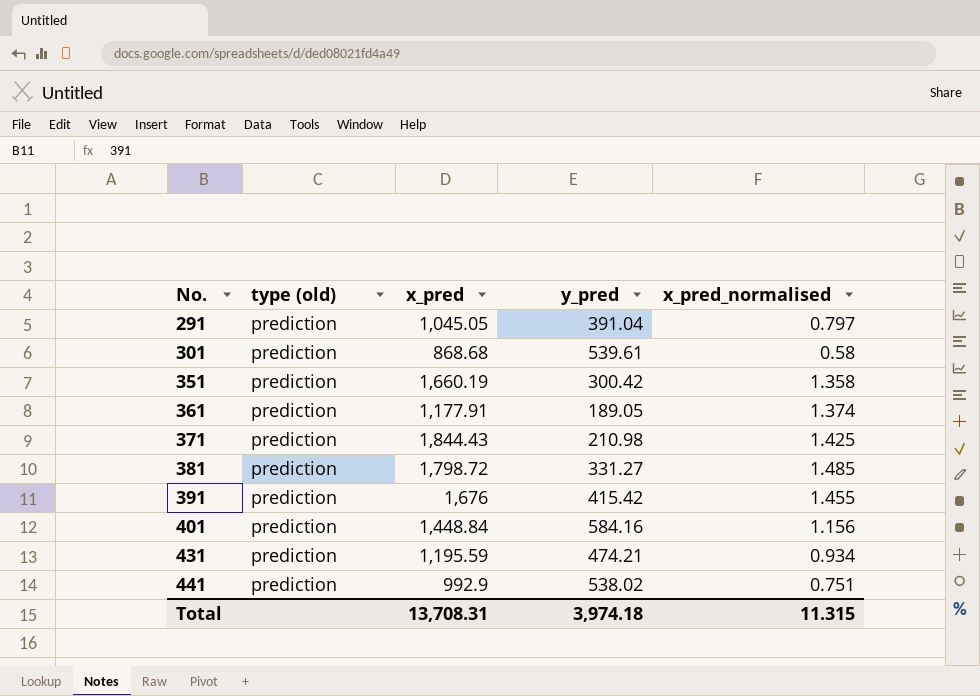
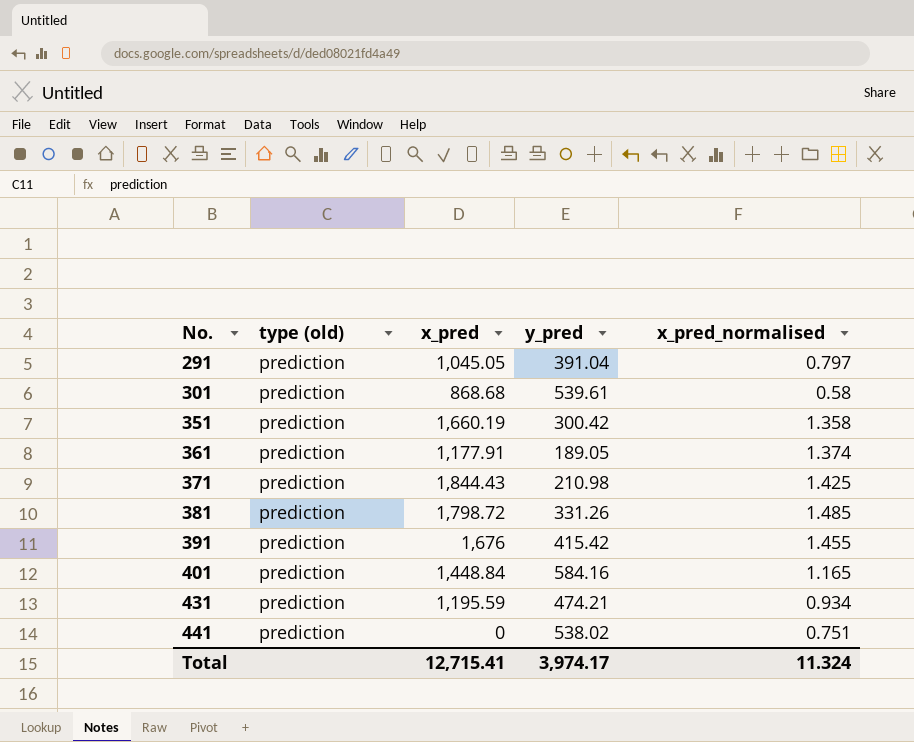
381 | y_pred: 331.27 -> 331.26
401 | x_pred_normalised: 1.156 -> 1.165
441 | x_pred: 992.9 -> 0
Total | x_pred: 13,708.31 -> 12,715.41
Total | y_pred: 3,974.18 -> 3,974.17
Total | x_pred_normalised: 11.315 -> 11.324

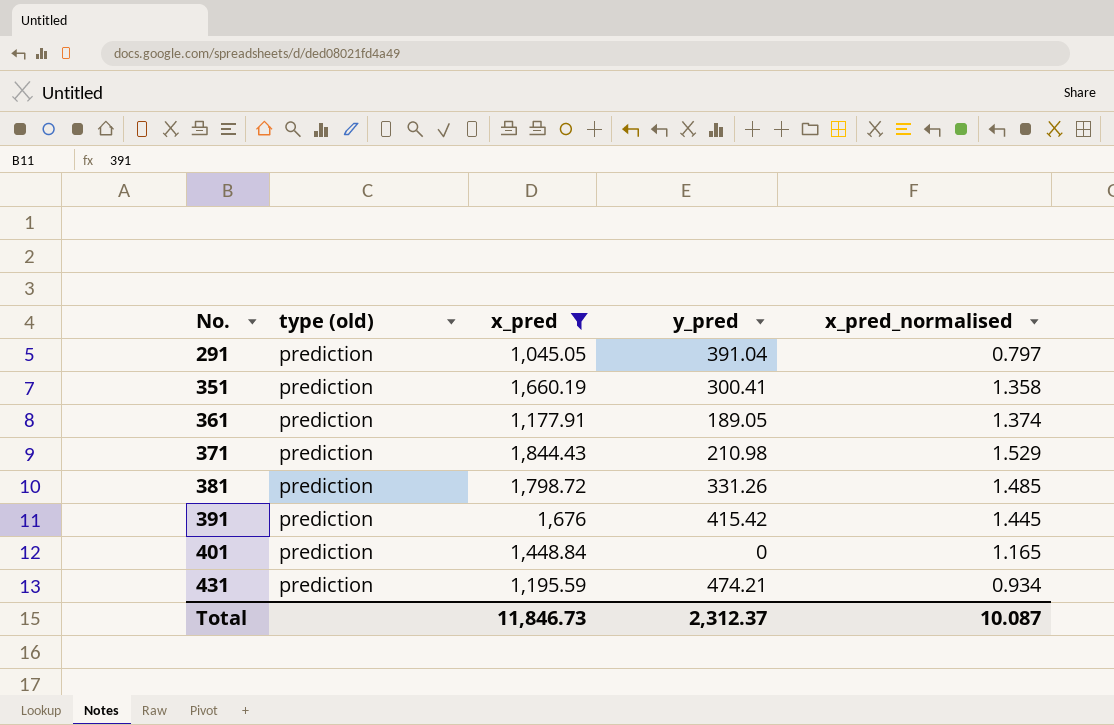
filter: none -> x_pred >= 1,045.05
351 | y_pred: 300.42 -> 300.41
371 | x_pred_normalised: 1.425 -> 1.529
391 | x_pred_normalised: 1.455 -> 1.445
401 | y_pred: 584.16 -> 0
Total | x_pred: 12,715.41 -> 11,846.73
Total | y_pred: 3,974.17 -> 2,312.37
Total | x_pred_normalised: 11.324 -> 10.087

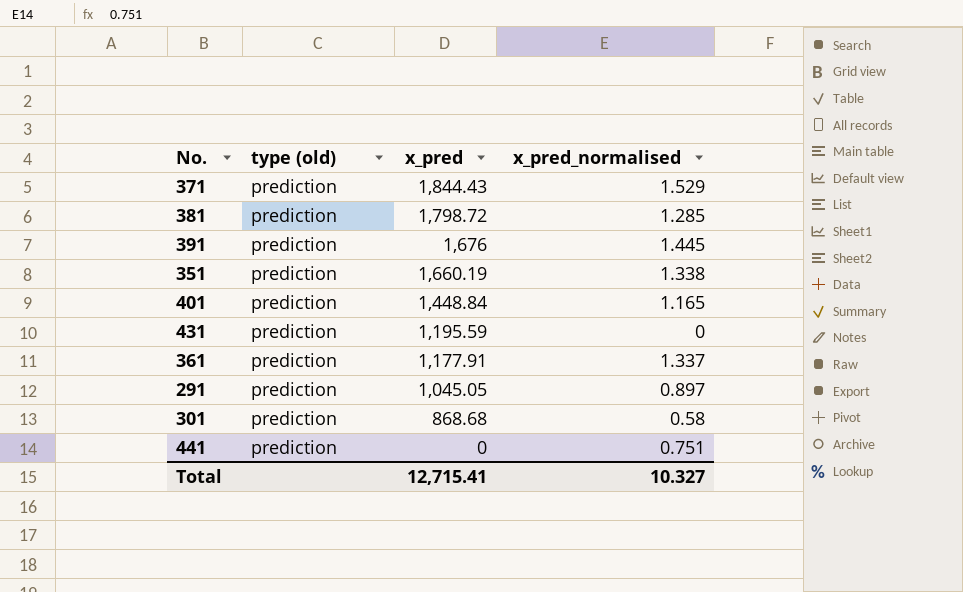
filter: x_pred >= 1,045.05 -> none
row order: No. ascending -> x_pred descending
column y_pred | position: 4 -> none
381 | x_pred_normalised: 1.485 -> 1.285
351 | x_pred_normalised: 1.358 -> 1.338
431 | x_pred_normalised: 0.934 -> 0
361 | x_pred_normalised: 1.374 -> 1.337
291 | x_pred_normalised: 0.797 -> 0.897
Total | x_pred: 11,846.73 -> 12,715.41
Total | x_pred_normalised: 10.087 -> 10.327

